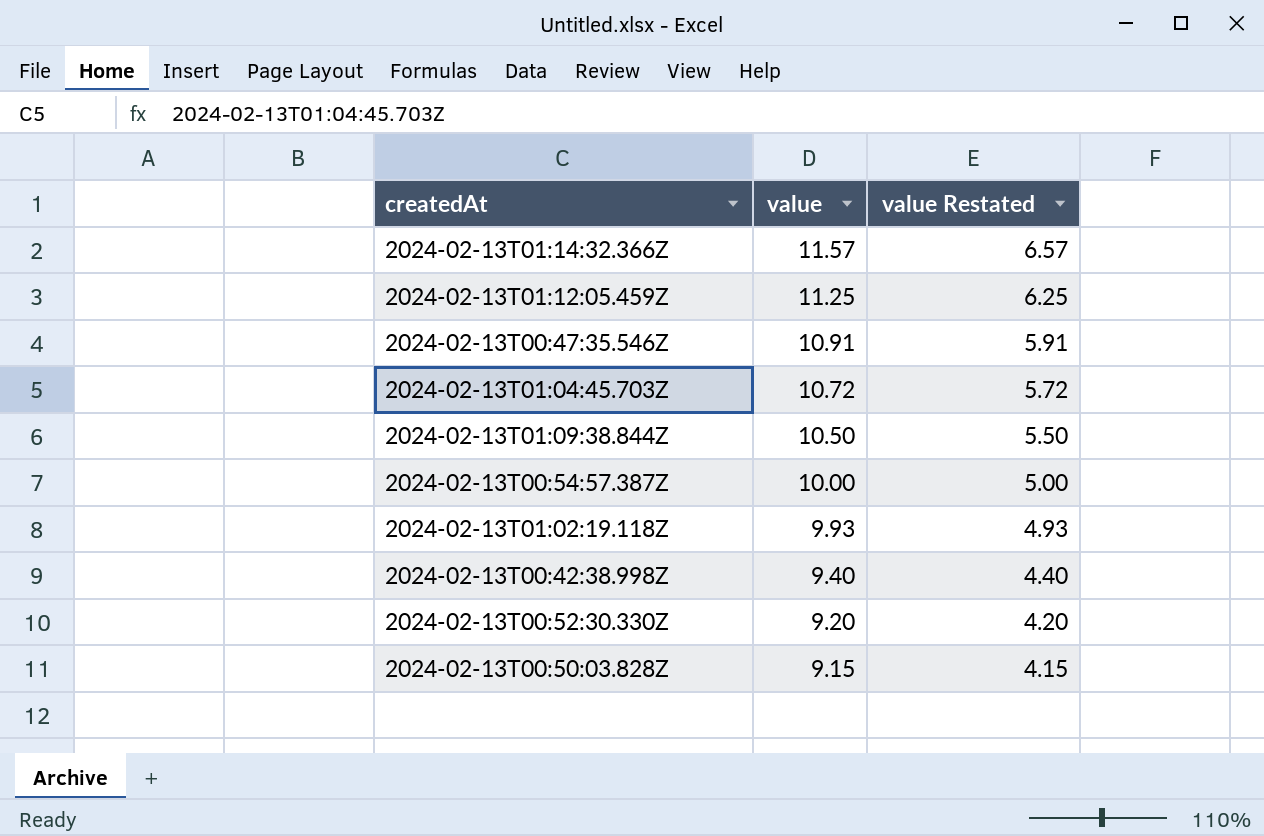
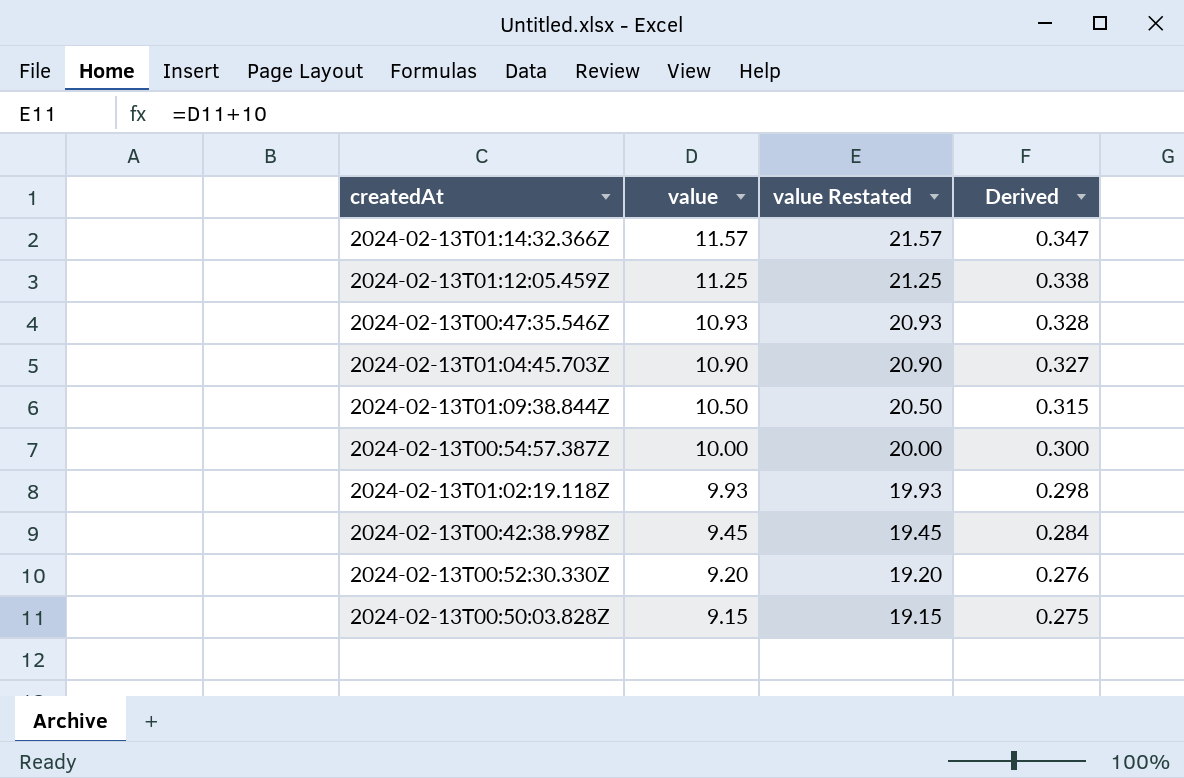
column value Restated | formula: [value] - 5 -> [value] + 10
column Derived | formula: none -> [value] * 0.03
2024-02-13T00:47:35.546Z | value: 10.91 -> 10.93
2024-02-13T01:04:45.703Z | value: 10.72 -> 10.90
2024-02-13T00:42:38.998Z | value: 9.40 -> 9.45

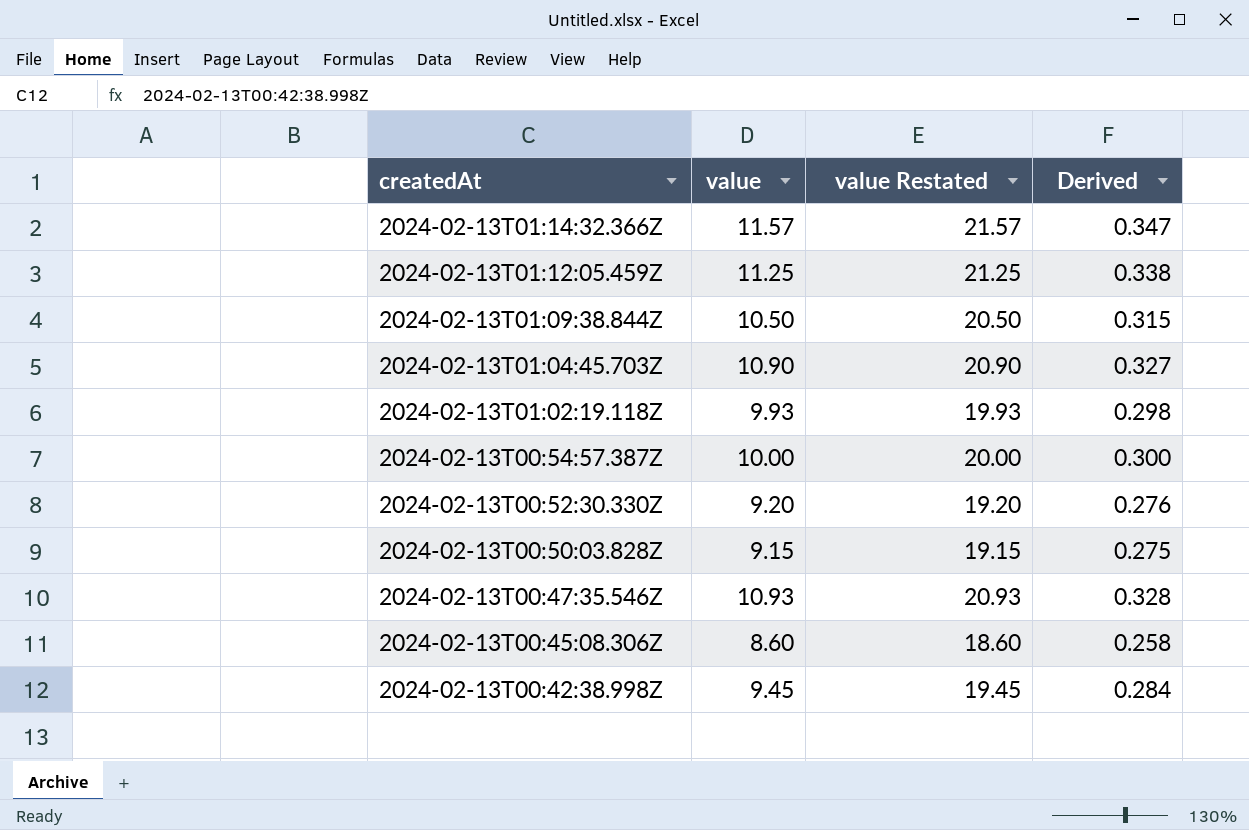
row order: value descending -> createdAt descending
row 2024-02-13T00:45:08.306Z: none -> 8.60 | 18.60 | 0.258

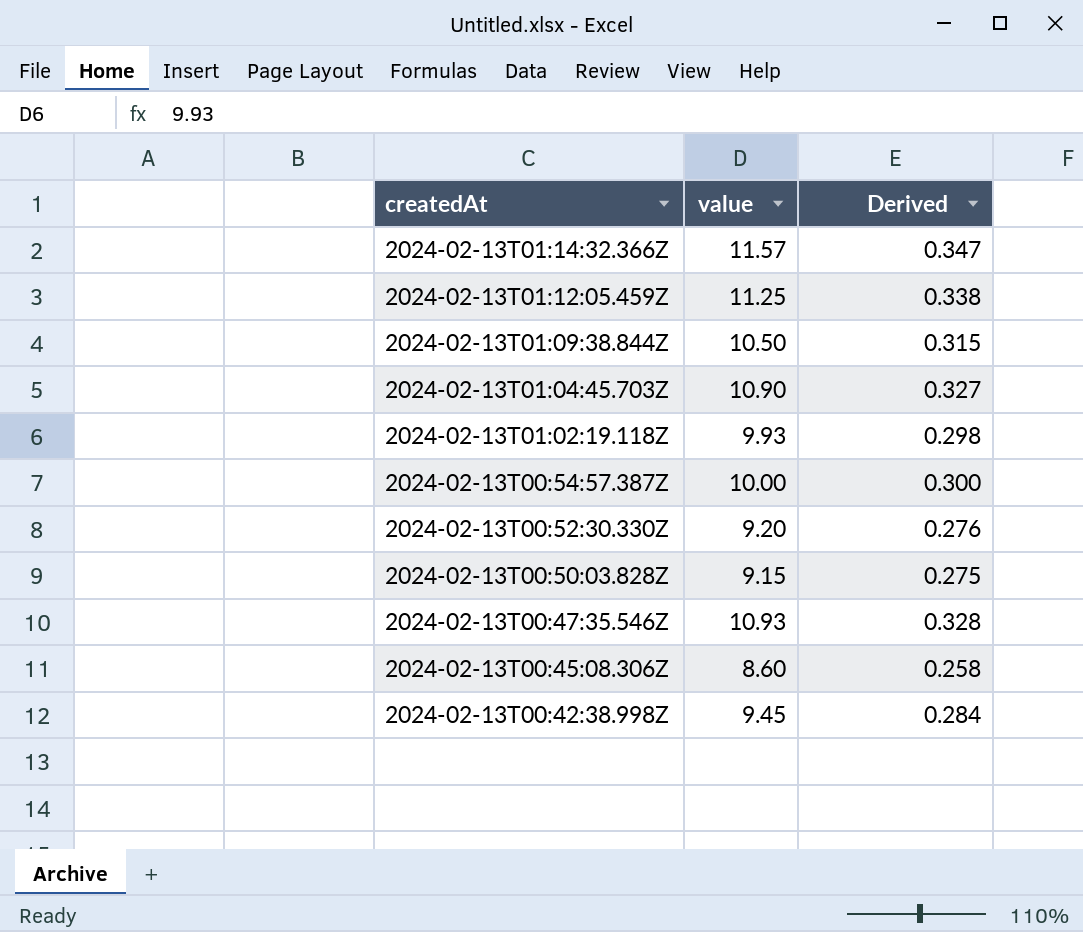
column value Restated | formula: [value] + 10 -> none

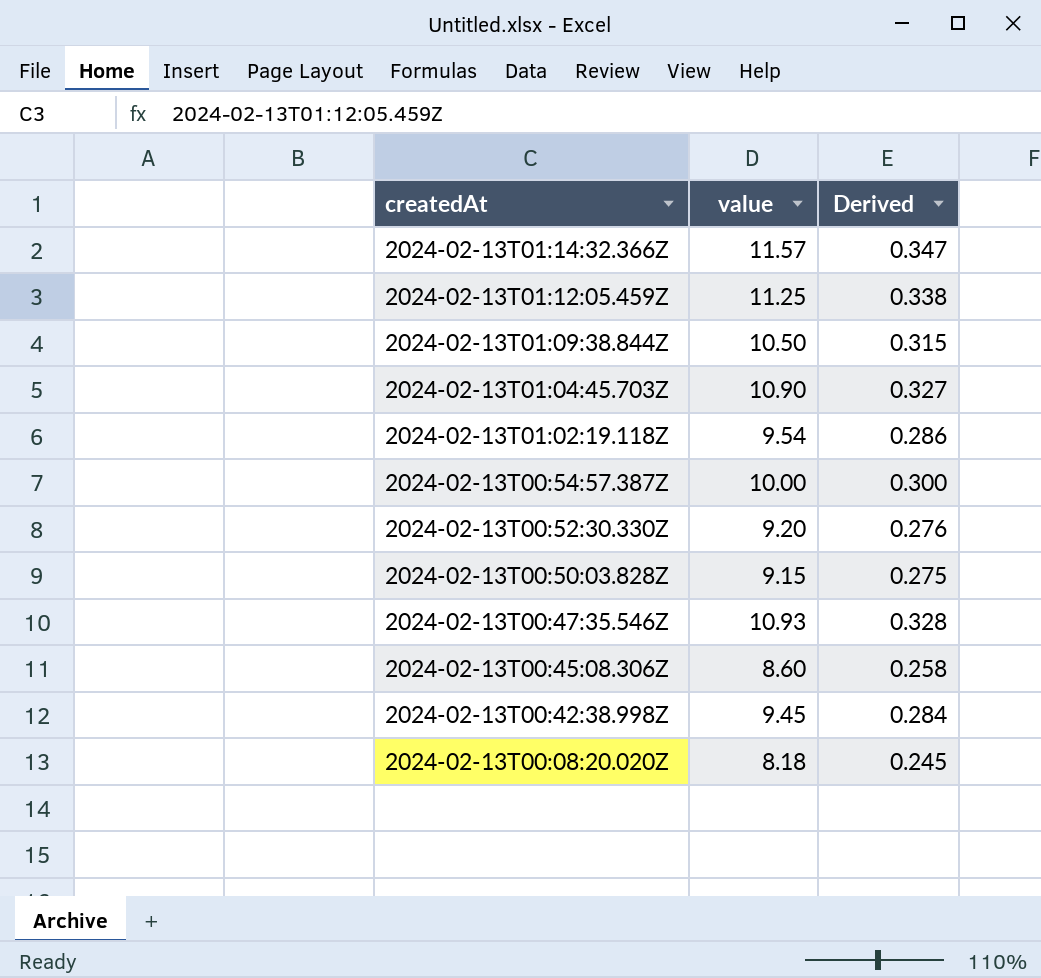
2024-02-13T01:02:19.118Z | value: 9.93 -> 9.54
2024-02-13T01:02:19.118Z | Derived: 0.298 -> 0.286
row 2024-02-13T00:08:20.020Z: none -> 8.18 | 0.245

